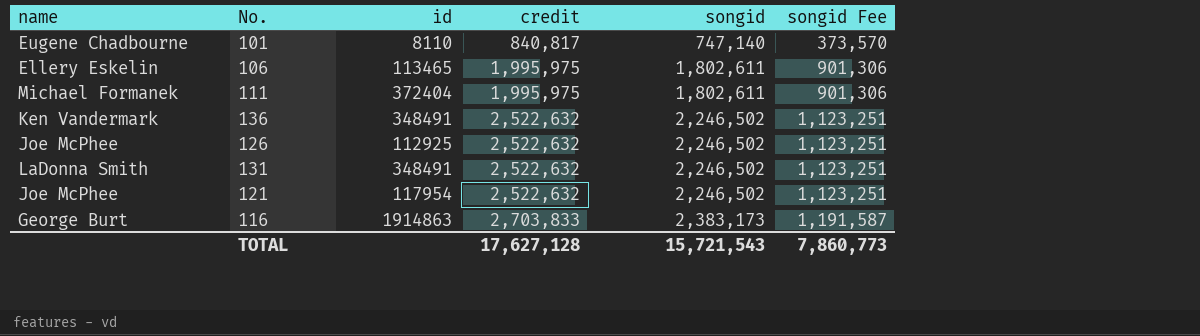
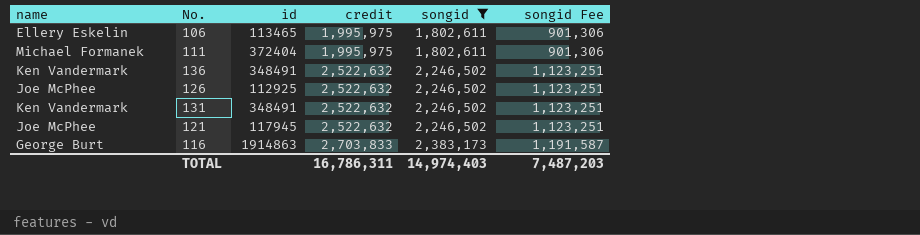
filter: none -> songid != 747,140
131 | name: LaDonna Smith -> Ken Vandermark
121 | id: 117954 -> 117945
TOTAL | credit: 17,627,128 -> 16,786,311
TOTAL | songid: 15,721,543 -> 14,974,403
TOTAL | songid Fee: 7,860,773 -> 7,487,203

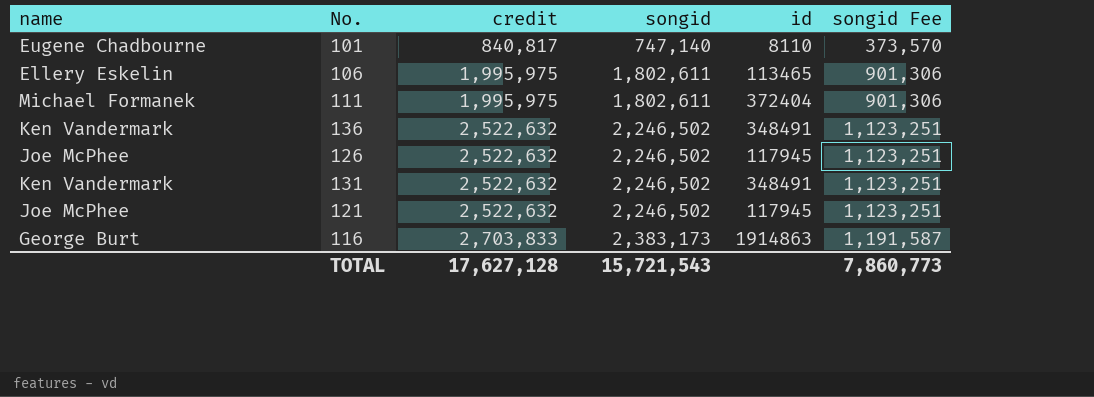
filter: songid != 747,140 -> none
column id | position: 3 -> 5
126 | id: 112925 -> 117945
TOTAL | credit: 16,786,311 -> 17,627,128
TOTAL | songid: 14,974,403 -> 15,721,543
TOTAL | songid Fee: 7,487,203 -> 7,860,773

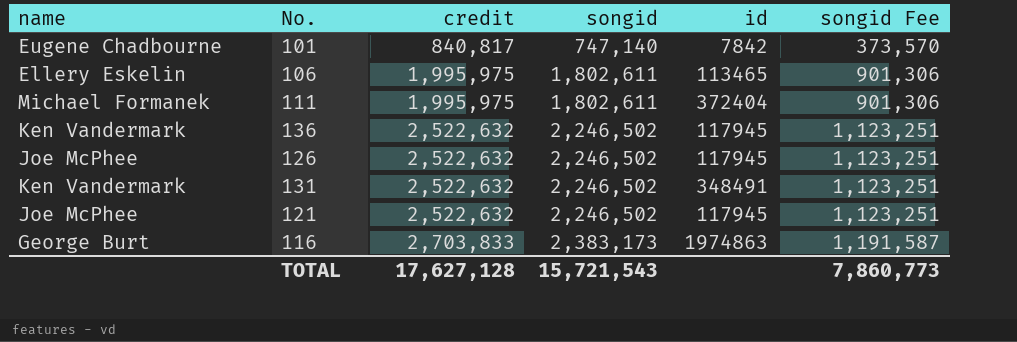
101 | id: 8110 -> 7842
136 | id: 348491 -> 117945
116 | id: 1914863 -> 1974863

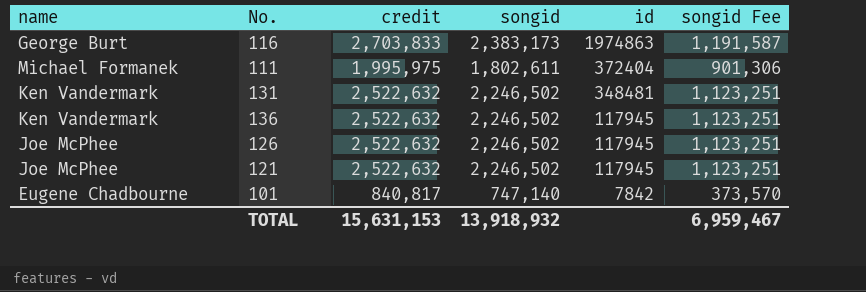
row order: credit ascending -> id descending
row 106: Ellery Eskelin | 1,995,975 | 1,802,611 | 113465 | 901,306 -> none
131 | id: 348491 -> 348481
TOTAL | credit: 17,627,128 -> 15,631,153
TOTAL | songid: 15,721,543 -> 13,918,932
TOTAL | songid Fee: 7,860,773 -> 6,959,467

